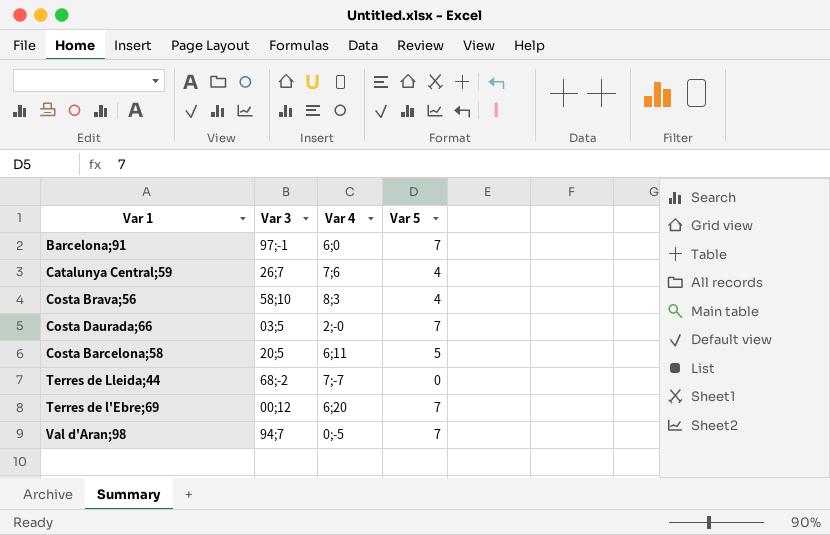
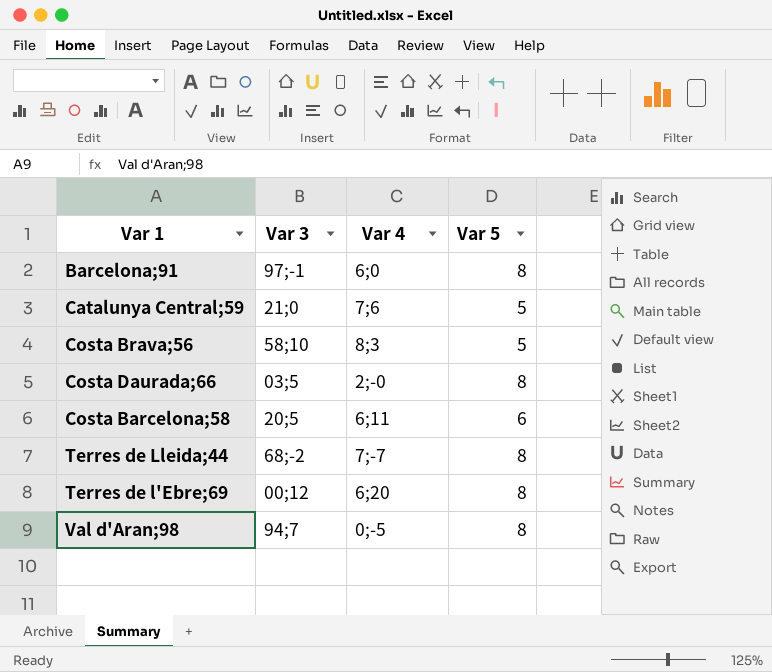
Barcelona;91 | Var 5: 7 -> 8
Catalunya Central;59 | Var 3: 26;7 -> 21;0
Catalunya Central;59 | Var 5: 4 -> 5
Costa Brava;56 | Var 5: 4 -> 5
Costa Daurada;66 | Var 5: 7 -> 8
Costa Barcelona;58 | Var 5: 5 -> 6
Terres de Lleida;44 | Var 5: 0 -> 8
Terres de l'Ebre;69 | Var 5: 7 -> 8
Val d'Aran;98 | Var 5: 7 -> 8

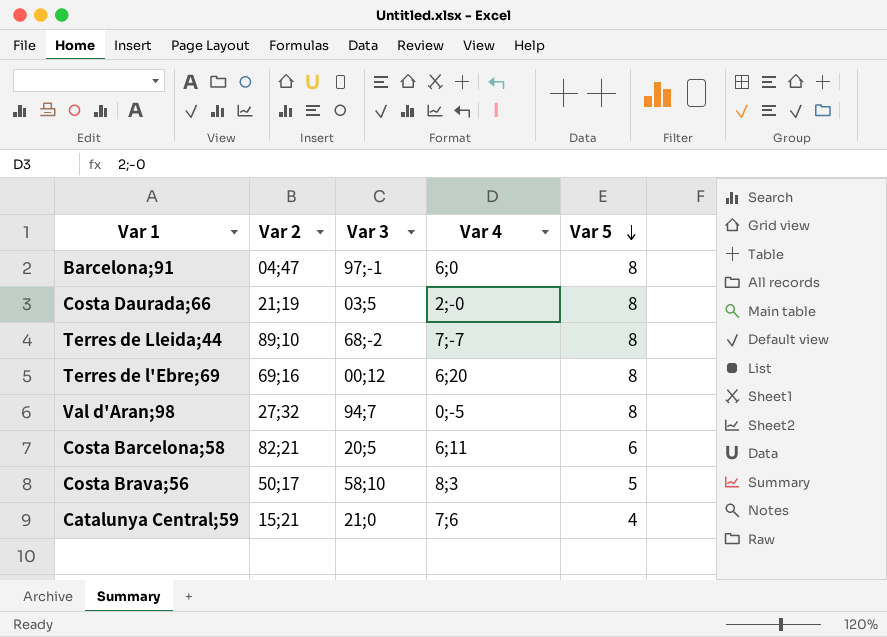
row order: none -> Var 5 descending
column Var 2 | position: none -> 2
Catalunya Central;59 | Var 5: 5 -> 4

